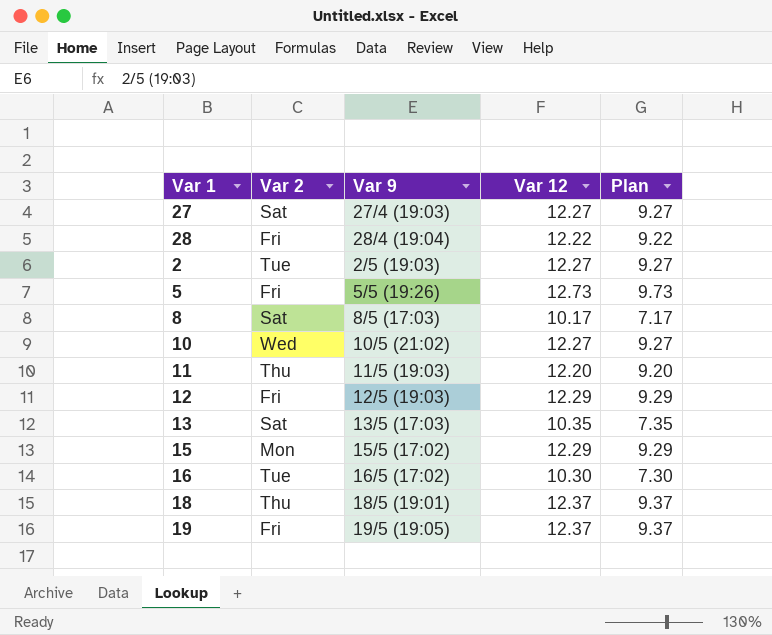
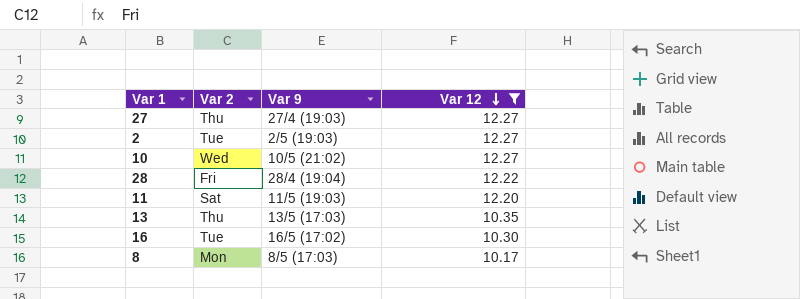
filter: none -> Var 12 <= 12.27
row order: none -> Var 12 descending
column Plan | formula: [Var 12] - 3 -> none
27 | Var 2: Sat -> Thu
11 | Var 2: Thu -> Sat
13 | Var 2: Sat -> Thu
8 | Var 2: Sat -> Mon

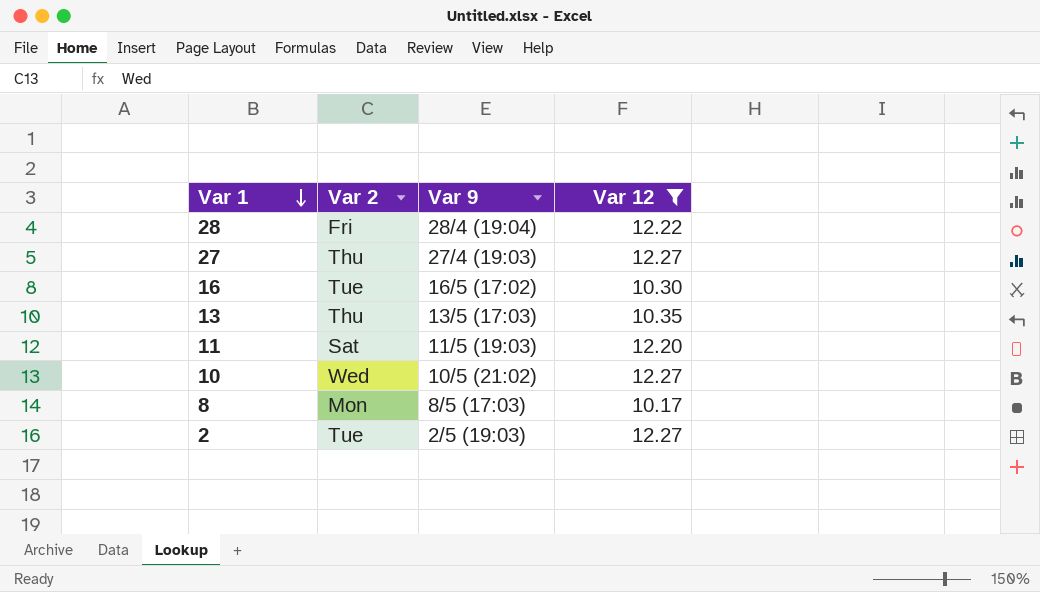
row order: Var 12 descending -> Var 1 descending

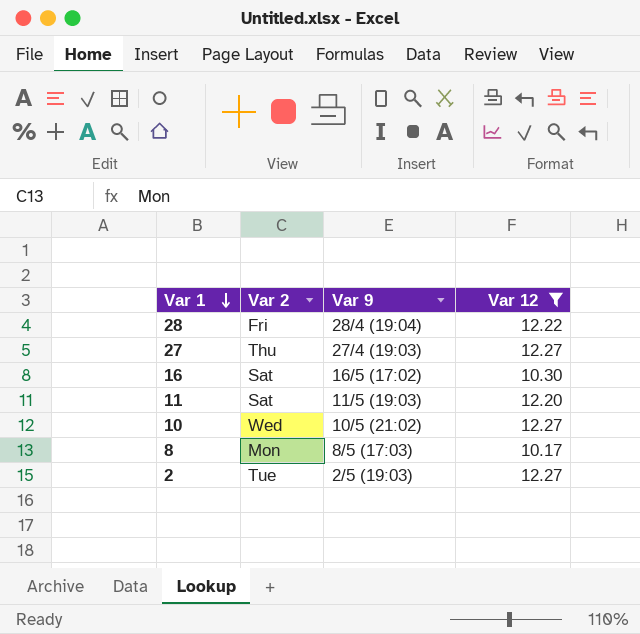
row 13: Thu | 13/5 (17:03) | 10.35 -> none
16 | Var 2: Tue -> Sat

